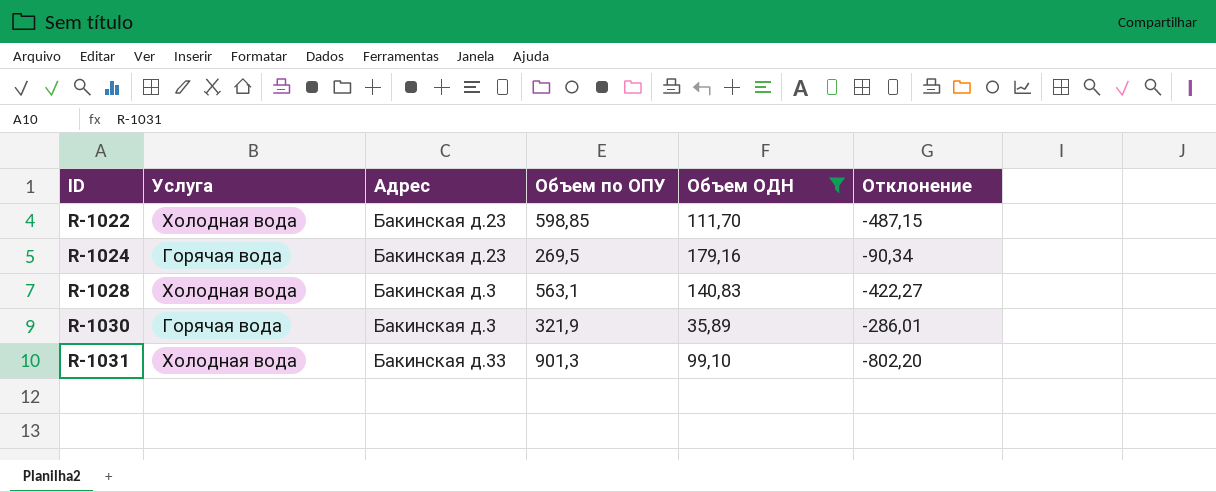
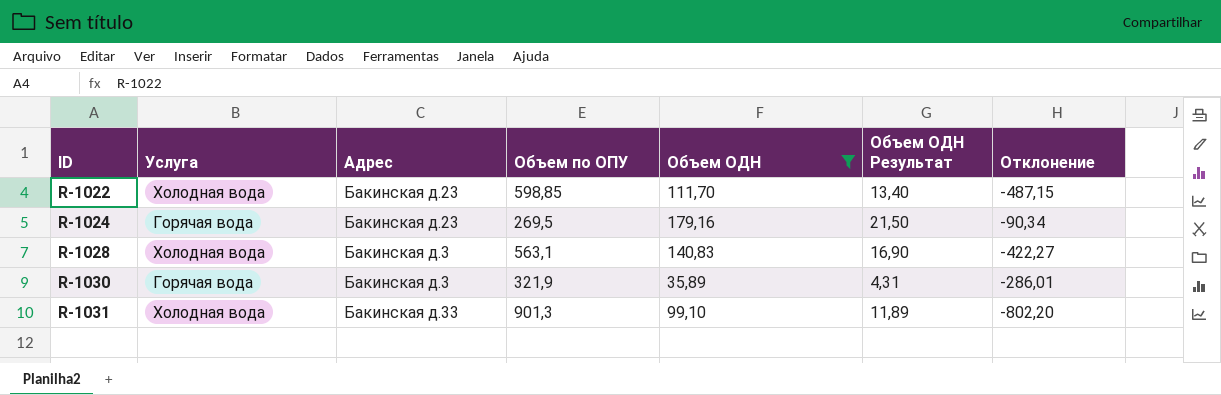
column Объем ОДН Результат | formula: none -> [Объем ОДН] * 0,12

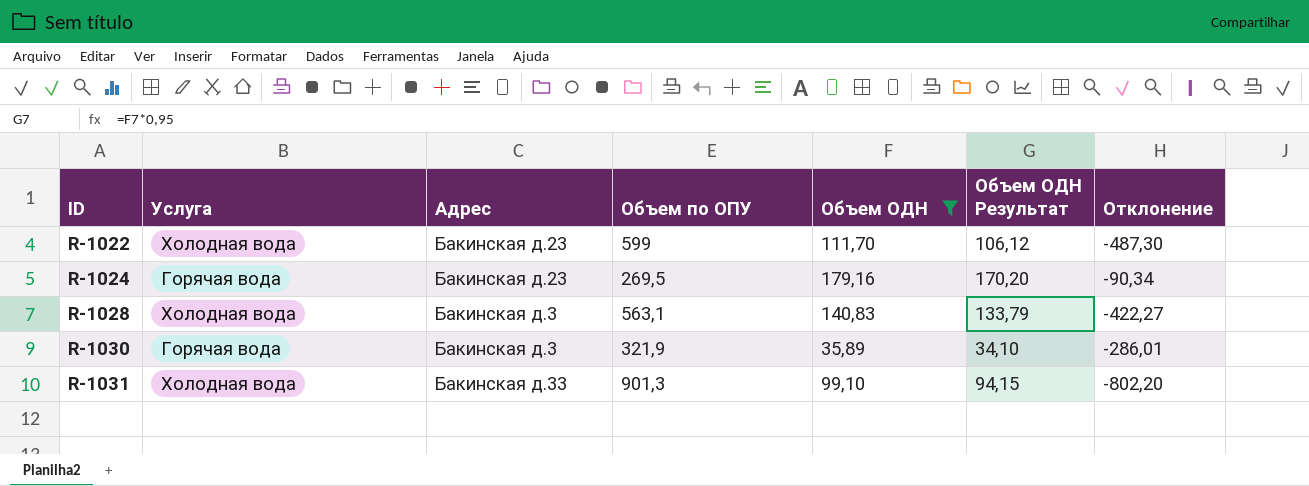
column Объем ОДН Результат | formula: [Объем ОДН] * 0,12 -> [Объем ОДН] * 0,95
R-1022 | Объем по ОПУ: 598,85 -> 599
R-1022 | Отклонение: -487,15 -> -487,30

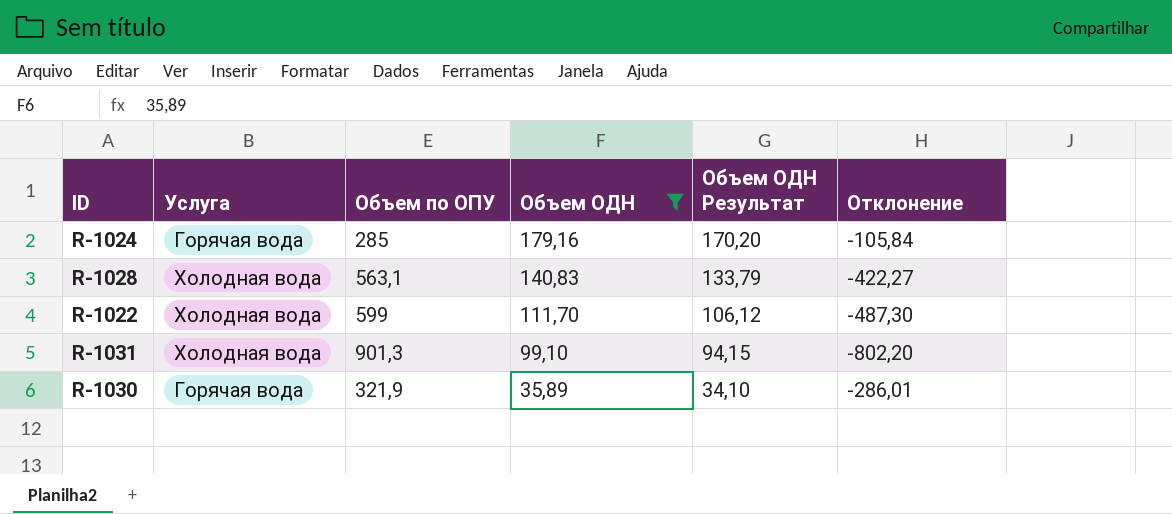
row order: ID ascending -> Объем ОДН descending
column Адрес | position: 3 -> none
R-1024 | Объем по ОПУ: 269,5 -> 285
R-1024 | Отклонение: -90,34 -> -105,84

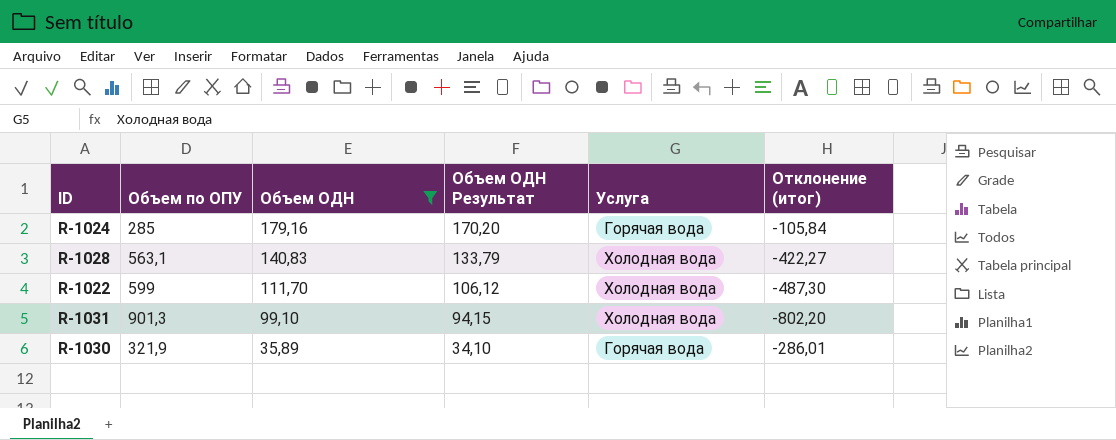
column Услуга | position: 2 -> 5
column name: Отклонение -> Отклонение (итог)

